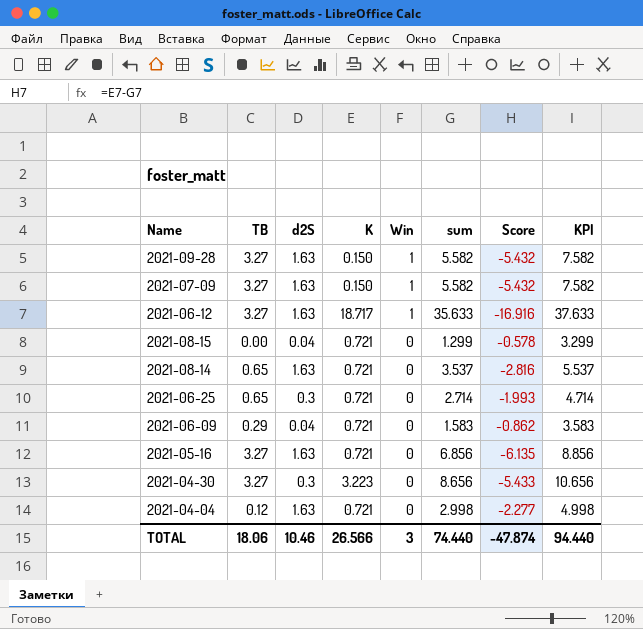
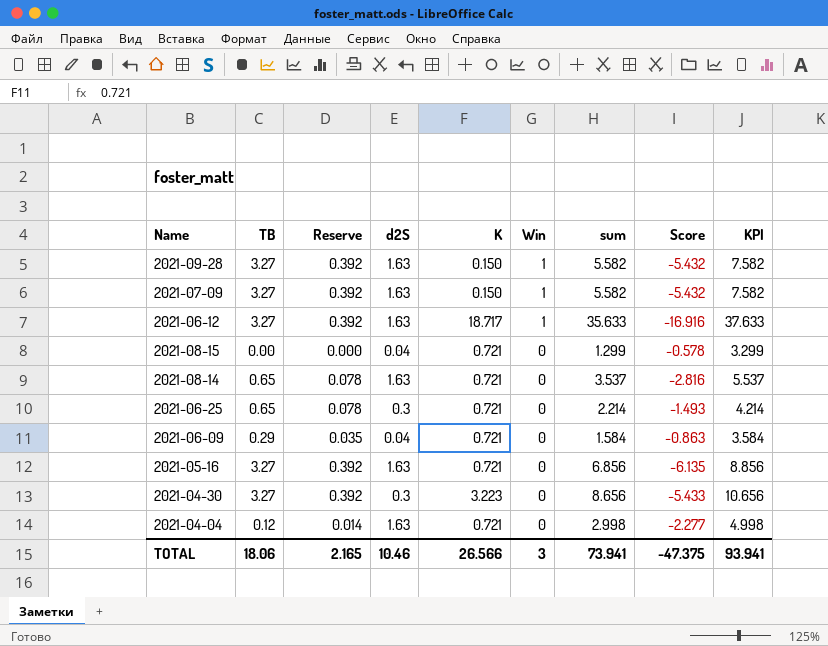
column Reserve | formula: none -> [TB] * 0.12
2021-06-25 | sum: 2.714 -> 2.214
2021-06-25 | Score: -1.993 -> -1.493
2021-06-25 | KPI: 4.714 -> 4.214
2021-06-09 | sum: 1.583 -> 1.584
2021-06-09 | Score: -0.862 -> -0.863
2021-06-09 | KPI: 3.583 -> 3.584
TOTAL | sum: 74.440 -> 73.941
TOTAL | Score: -47.874 -> -47.375
TOTAL | KPI: 94.440 -> 93.941

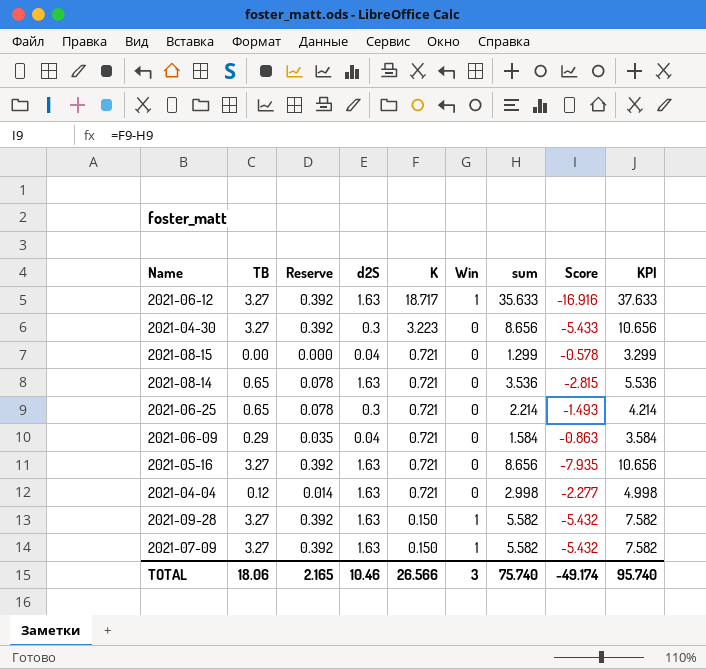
row order: Win descending -> K descending
2021-08-14 | sum: 3.537 -> 3.536
2021-08-14 | Score: -2.816 -> -2.815
2021-08-14 | KPI: 5.537 -> 5.536
2021-05-16 | sum: 6.856 -> 8.656
2021-05-16 | Score: -6.135 -> -7.935
2021-05-16 | KPI: 8.856 -> 10.656
TOTAL | sum: 73.941 -> 75.740
TOTAL | Score: -47.375 -> -49.174
TOTAL | KPI: 93.941 -> 95.740

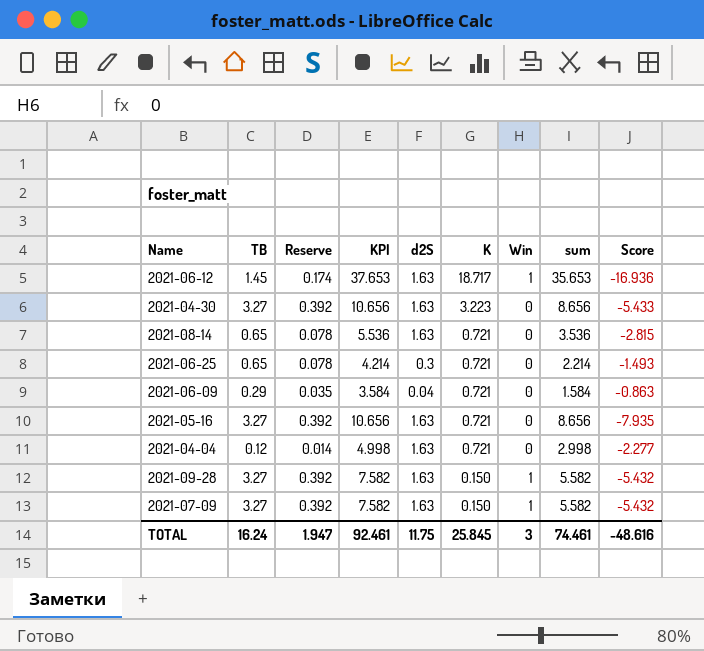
column KPI | position: 9 -> 4
row 2021-08-15: 0.00 | 0.000 | 0.04 | 0.721 | 0 | 1.299 | -0.578 | 3.299 -> none
2021-06-12 | TB: 3.27 -> 1.45
2021-06-12 | Reserve: 0.392 -> 0.174
2021-06-12 | KPI: 37.633 -> 37.653
2021-06-12 | sum: 35.633 -> 35.653
2021-06-12 | Score: -16.916 -> -16.936
2021-04-30 | d2S: 0.3 -> 1.63
TOTAL | TB: 18.06 -> 16.24
TOTAL | Reserve: 2.165 -> 1.947
TOTAL | KPI: 95.740 -> 92.461
TOTAL | d2S: 10.46 -> 11.75
TOTAL | K: 26.566 -> 25.845
TOTAL | sum: 75.740 -> 74.461
TOTAL | Score: -49.174 -> -48.616

